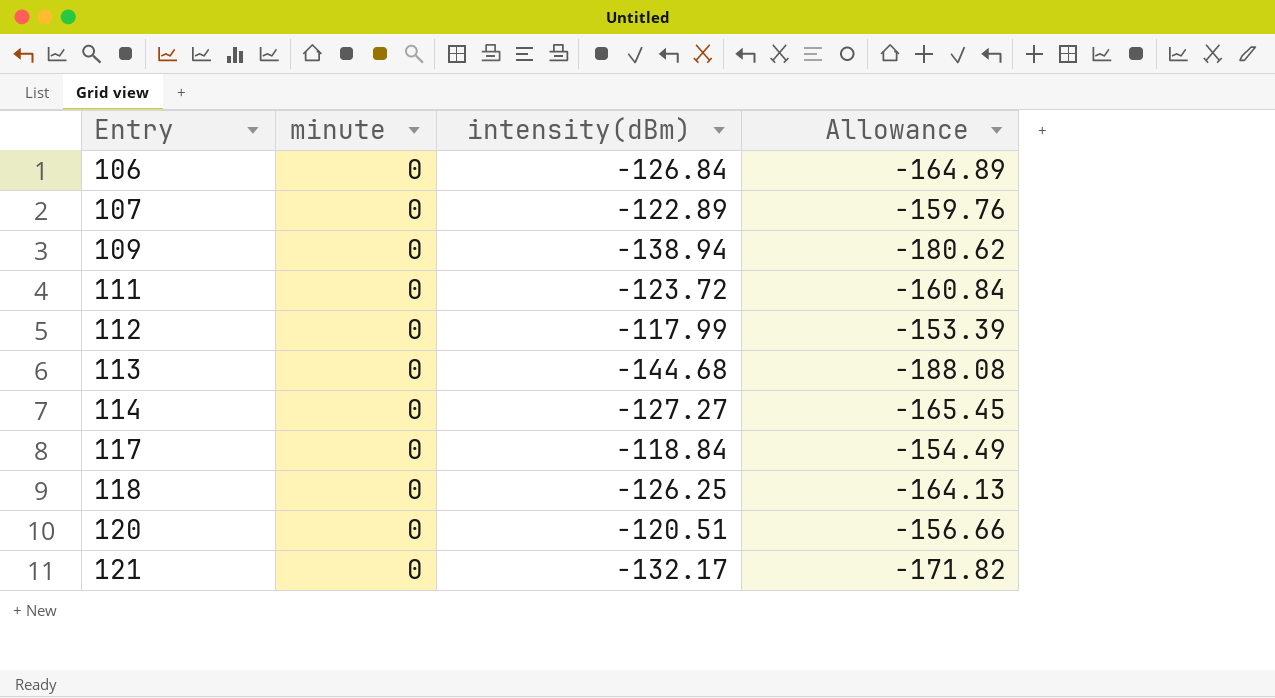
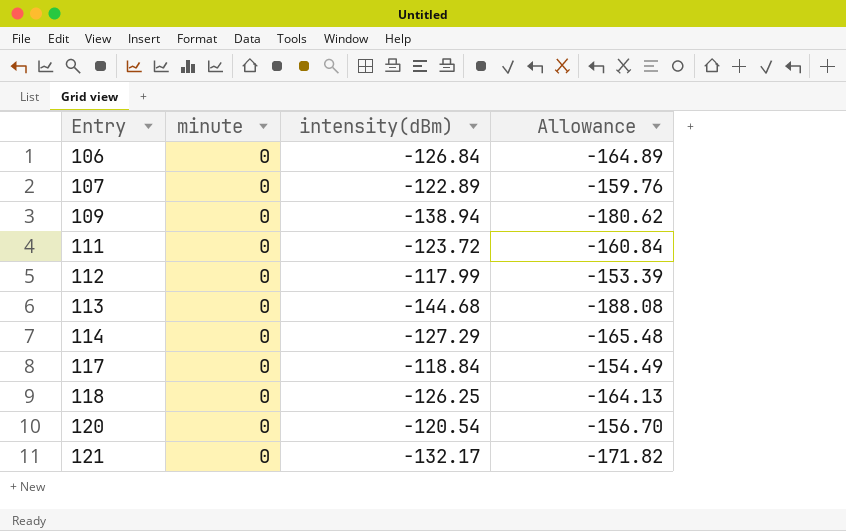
114 | intensity(dBm): -127.27 -> -127.29
114 | Allowance: -165.45 -> -165.48
120 | intensity(dBm): -120.51 -> -120.54
120 | Allowance: -156.66 -> -156.70

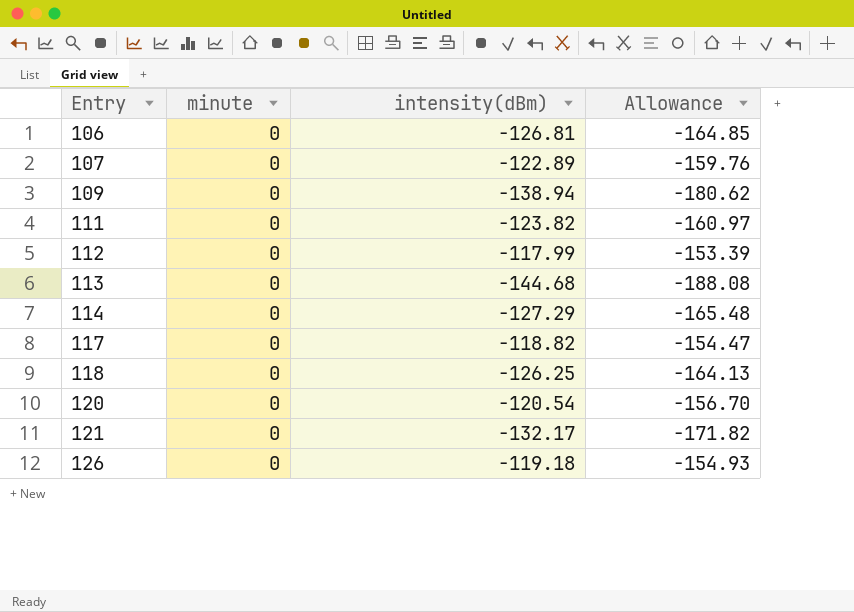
106 | intensity(dBm): -126.84 -> -126.81
106 | Allowance: -164.89 -> -164.85
111 | intensity(dBm): -123.72 -> -123.82
111 | Allowance: -160.84 -> -160.97
117 | intensity(dBm): -118.84 -> -118.82
117 | Allowance: -154.49 -> -154.47
row 126: none -> 0 | -119.18 | -154.93

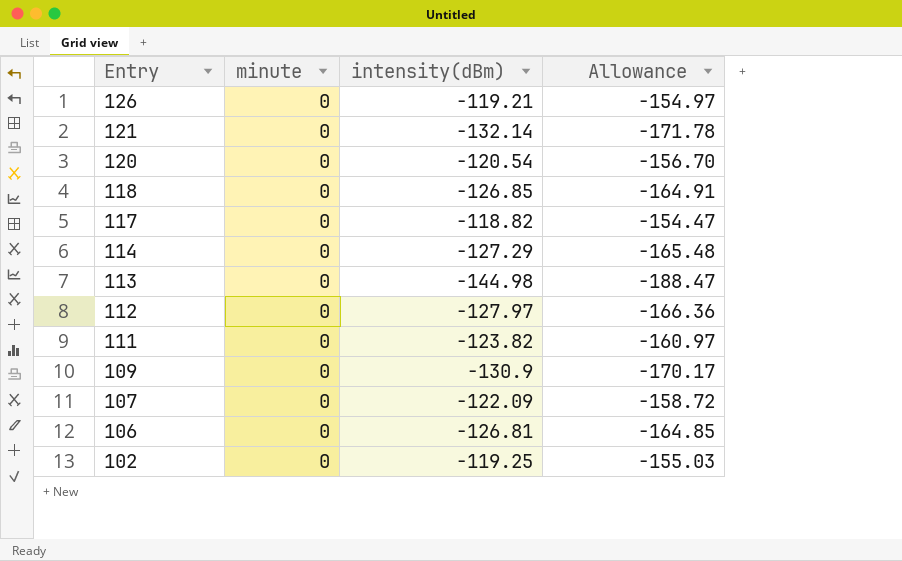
row order: Entry ascending -> Entry descending
126 | intensity(dBm): -119.18 -> -119.21
126 | Allowance: -154.93 -> -154.97
121 | intensity(dBm): -132.17 -> -132.14
121 | Allowance: -171.82 -> -171.78
118 | intensity(dBm): -126.25 -> -126.85
118 | Allowance: -164.13 -> -164.91
113 | intensity(dBm): -144.68 -> -144.98
113 | Allowance: -188.08 -> -188.47
112 | intensity(dBm): -117.99 -> -127.97
112 | Allowance: -153.39 -> -166.36
109 | intensity(dBm): -138.94 -> -130.9
109 | Allowance: -180.62 -> -170.17
107 | intensity(dBm): -122.89 -> -122.09
107 | Allowance: -159.76 -> -158.72
row 102: none -> 0 | -119.25 | -155.03

